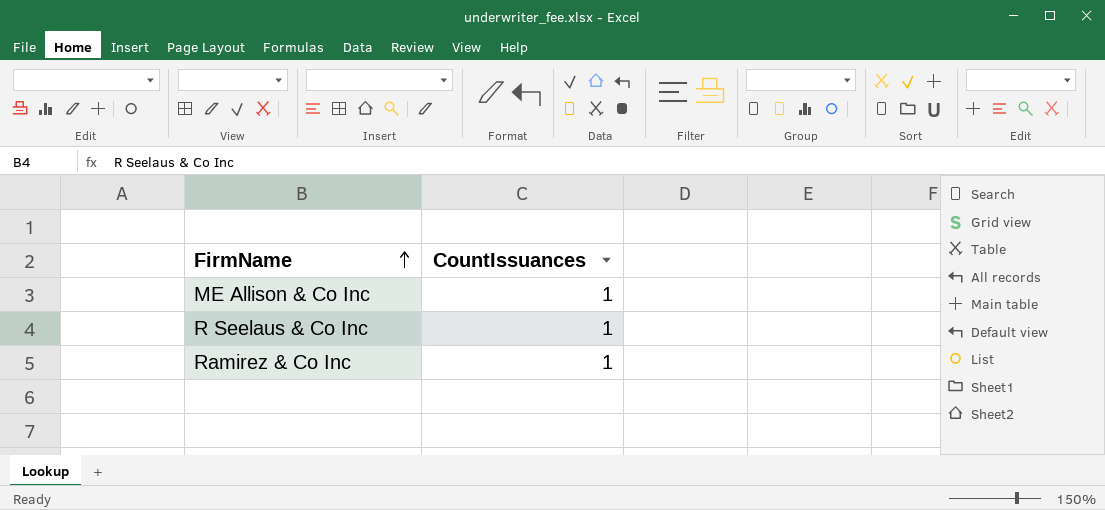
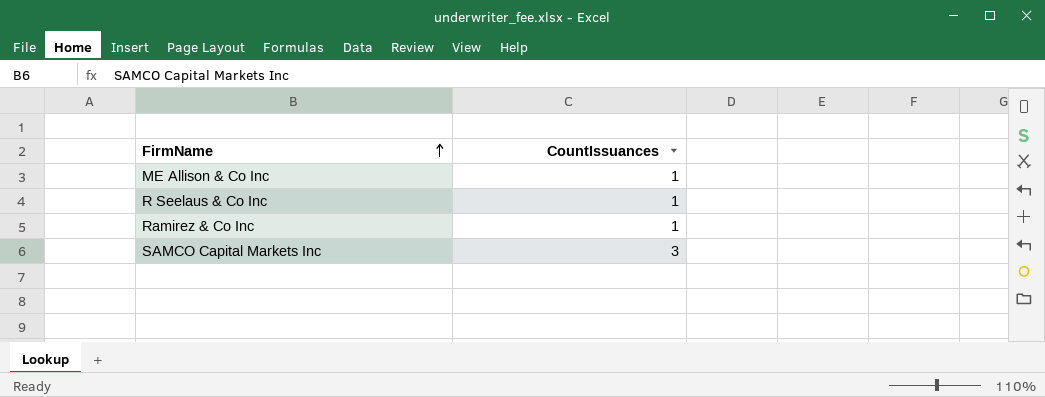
row SAMCO Capital Markets Inc: none -> 3

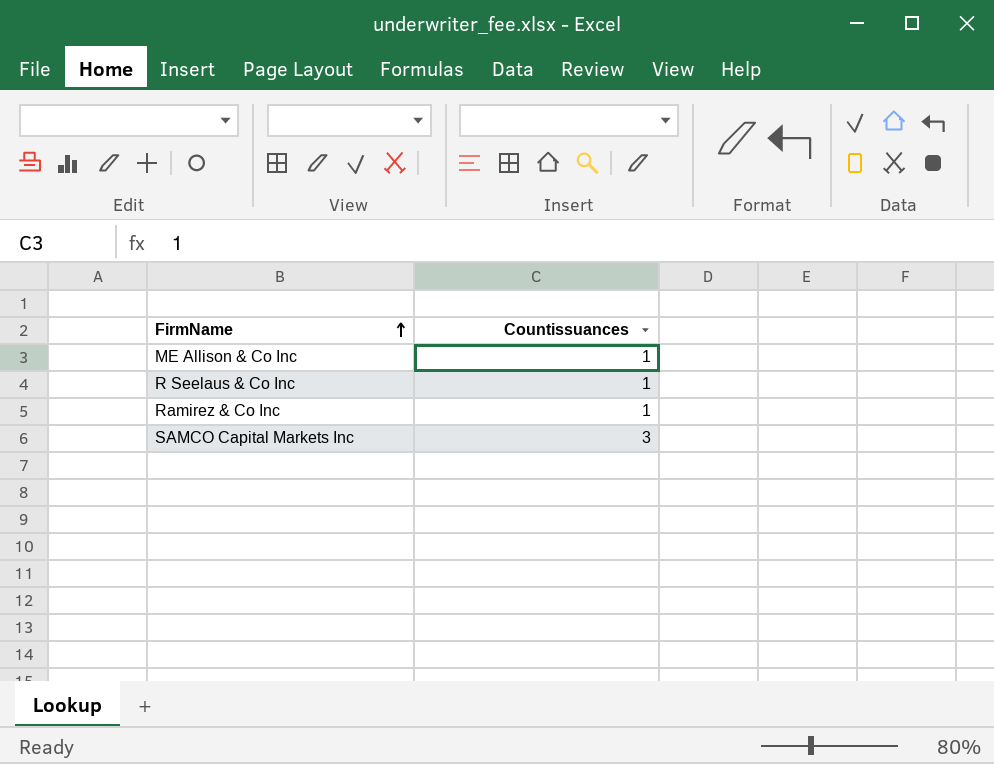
column name: CountIssuances -> Countissuances

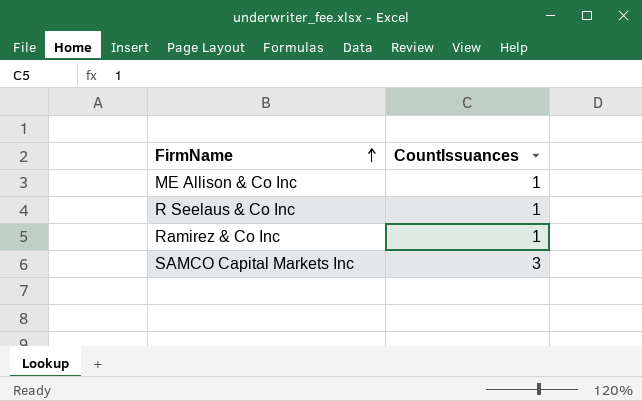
column name: Countissuances -> CountIssuances

